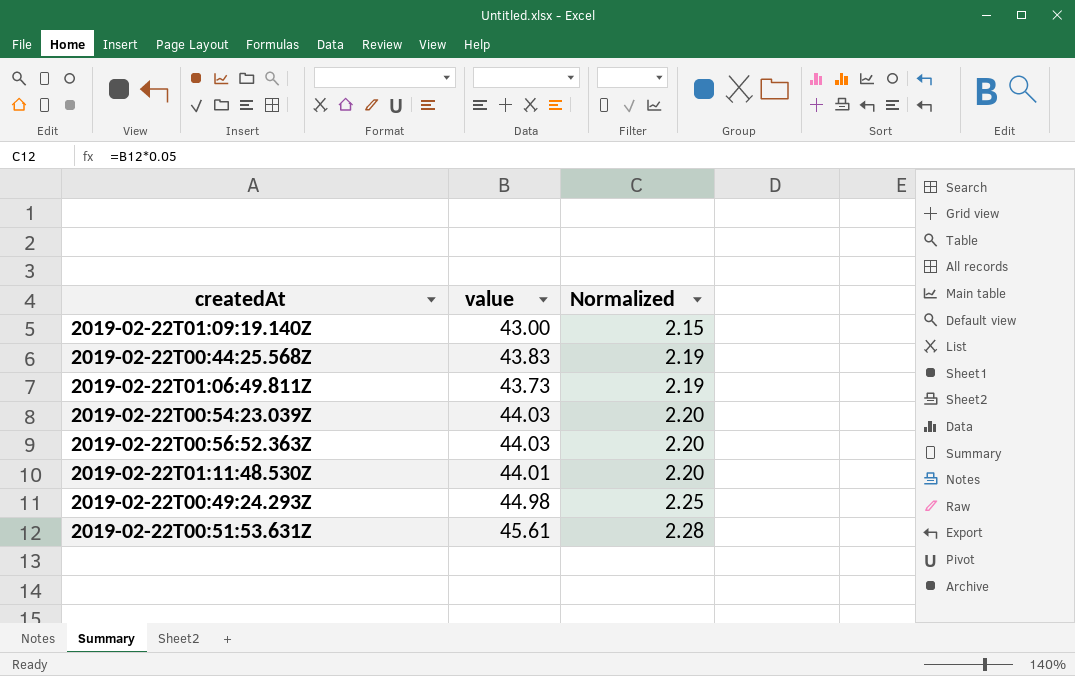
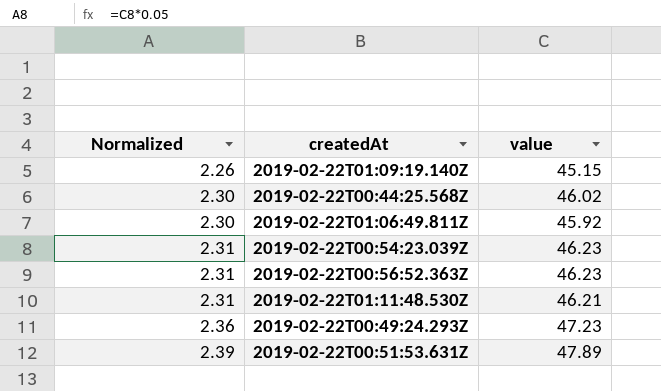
column Normalized | position: 3 -> 1
2019-02-22T01:09:19.140Z | Normalized: 2.15 -> 2.26
2019-02-22T01:09:19.140Z | value: 43.00 -> 45.15
2019-02-22T00:44:25.568Z | Normalized: 2.19 -> 2.30
2019-02-22T00:44:25.568Z | value: 43.83 -> 46.02
2019-02-22T01:06:49.811Z | Normalized: 2.19 -> 2.30
2019-02-22T01:06:49.811Z | value: 43.73 -> 45.92
2019-02-22T00:54:23.039Z | Normalized: 2.20 -> 2.31
2019-02-22T00:54:23.039Z | value: 44.03 -> 46.23
2019-02-22T00:56:52.363Z | Normalized: 2.20 -> 2.31
2019-02-22T00:56:52.363Z | value: 44.03 -> 46.23
2019-02-22T01:11:48.530Z | Normalized: 2.20 -> 2.31
2019-02-22T01:11:48.530Z | value: 44.01 -> 46.21
2019-02-22T00:49:24.293Z | Normalized: 2.25 -> 2.36
2019-02-22T00:49:24.293Z | value: 44.98 -> 47.23
2019-02-22T00:51:53.631Z | Normalized: 2.28 -> 2.39
2019-02-22T00:51:53.631Z | value: 45.61 -> 47.89

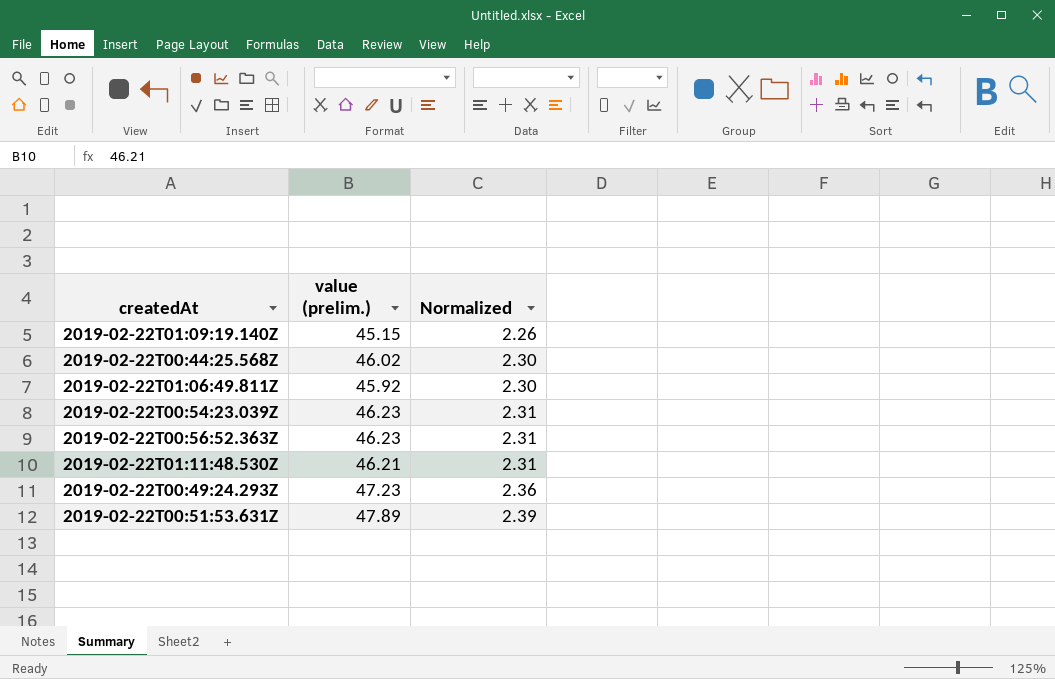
column name: value -> value (prelim.)
column Normalized | position: 1 -> 3

